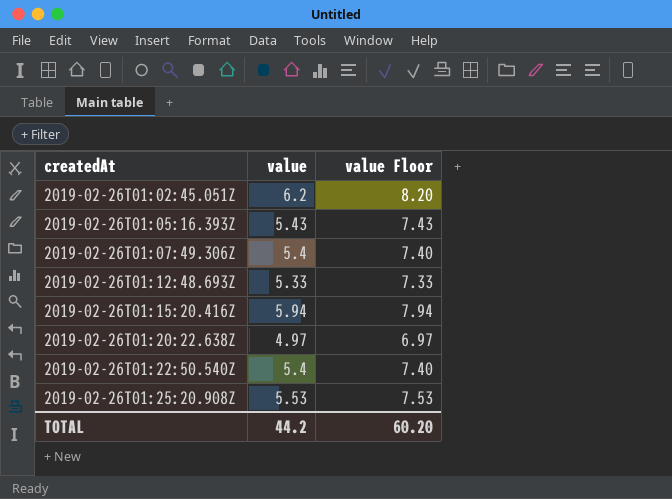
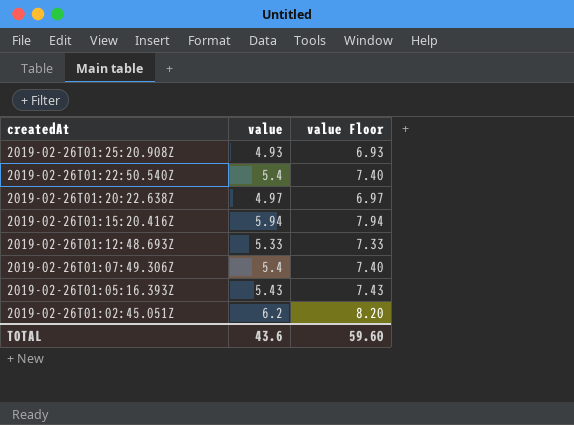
row order: createdAt ascending -> createdAt descending
2019-02-26T01:25:20.908Z | value: 5.53 -> 4.93
2019-02-26T01:25:20.908Z | value Floor: 7.53 -> 6.93
TOTAL | value: 44.2 -> 43.6
TOTAL | value Floor: 60.20 -> 59.60

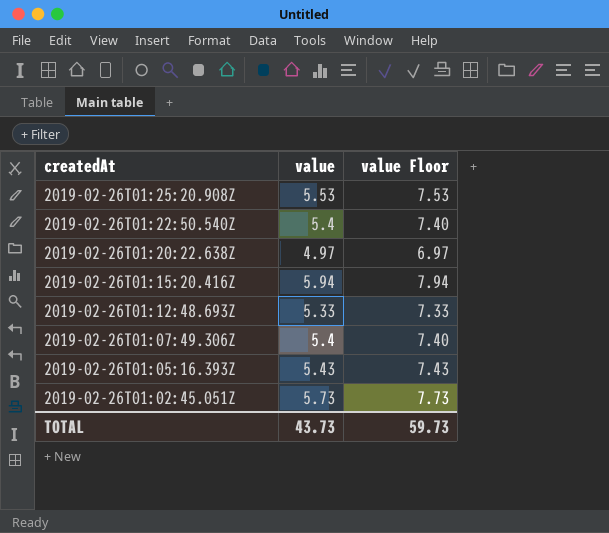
2019-02-26T01:25:20.908Z | value: 4.93 -> 5.53
2019-02-26T01:25:20.908Z | value Floor: 6.93 -> 7.53
2019-02-26T01:02:45.051Z | value: 6.2 -> 5.73
2019-02-26T01:02:45.051Z | value Floor: 8.20 -> 7.73
TOTAL | value: 43.6 -> 43.73
TOTAL | value Floor: 59.60 -> 59.73

